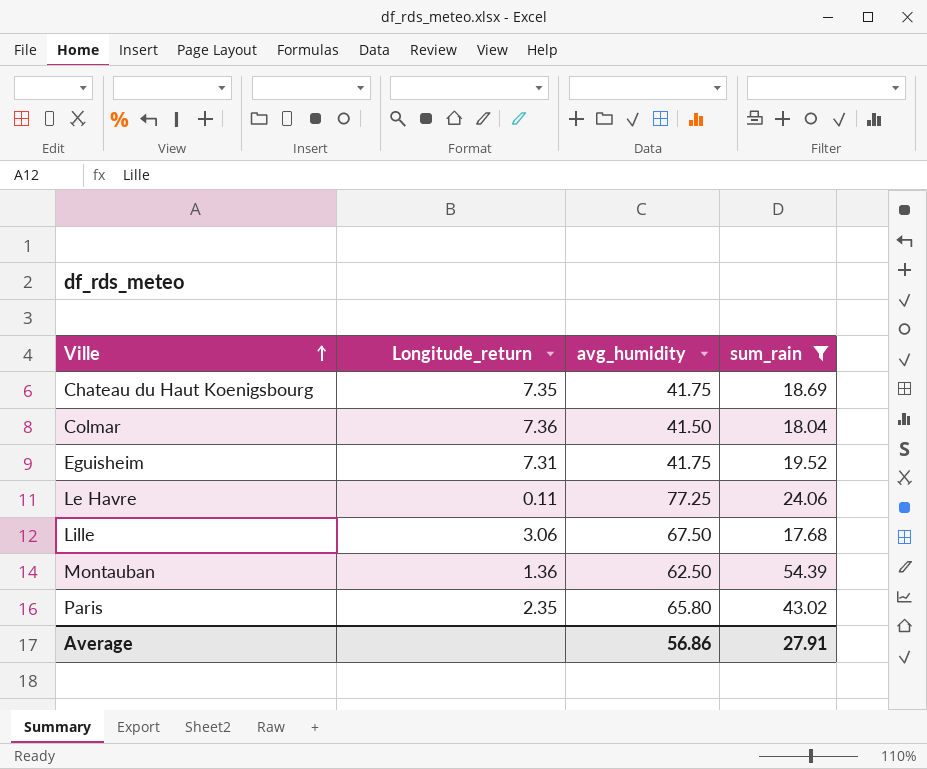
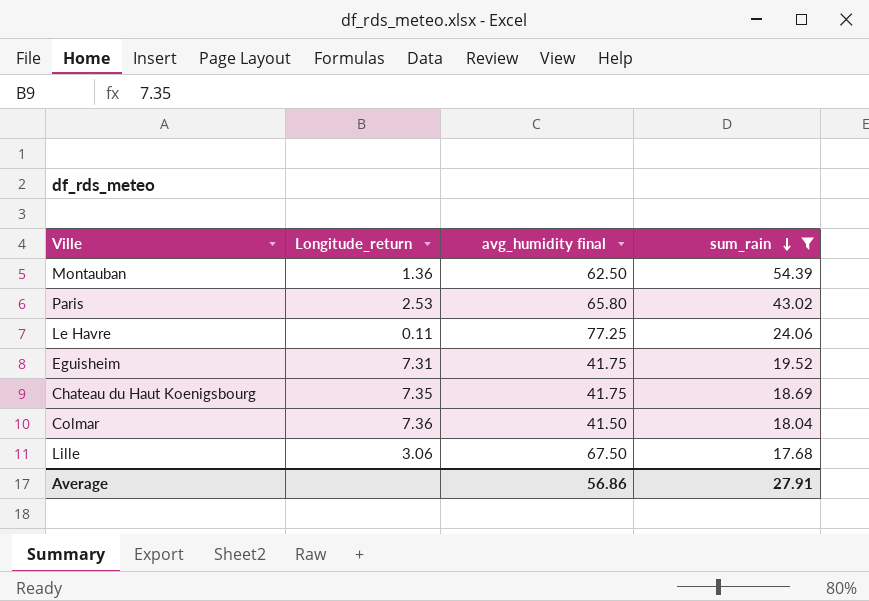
row order: Ville ascending -> sum_rain descending
column name: avg_humidity -> avg_humidity final
Paris | Longitude_return: 2.35 -> 2.53

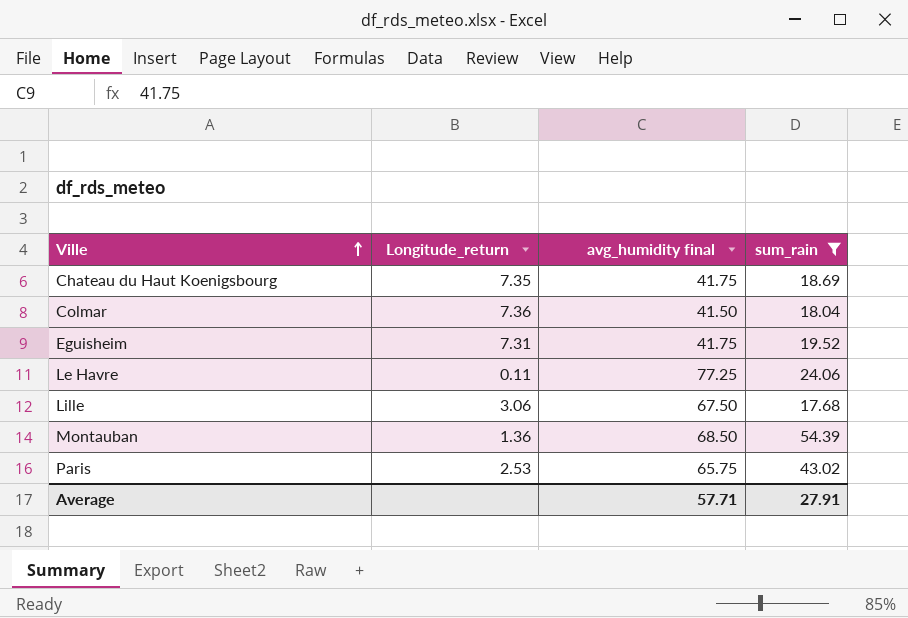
row order: sum_rain descending -> Ville ascending
Montauban | avg_humidity final: 62.50 -> 68.50
Paris | avg_humidity final: 65.80 -> 65.75
Average | avg_humidity final: 56.86 -> 57.71

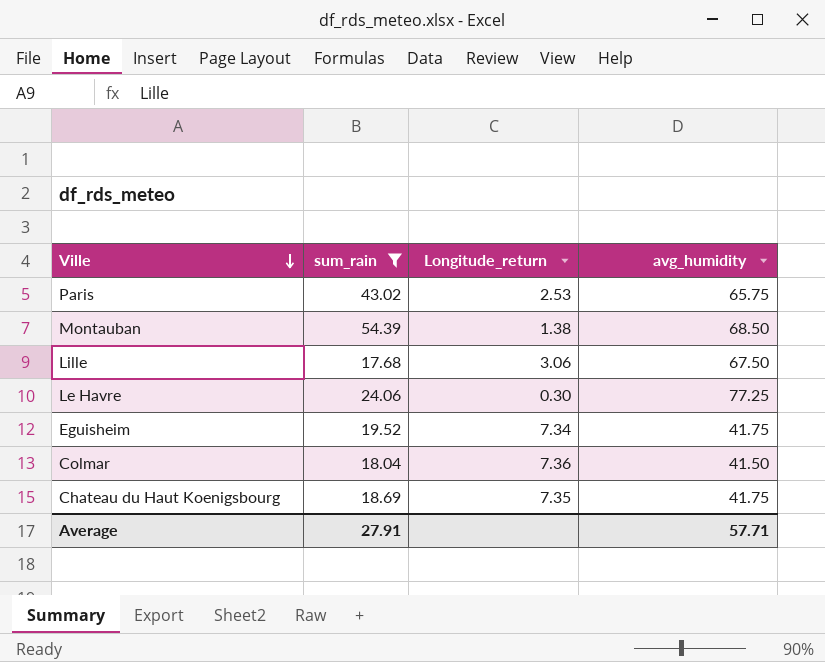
row order: Ville ascending -> Ville descending
column sum_rain | position: 4 -> 2
column name: avg_humidity final -> avg_humidity
Montauban | Longitude_return: 1.36 -> 1.38
Le Havre | Longitude_return: 0.11 -> 0.30
Eguisheim | Longitude_return: 7.31 -> 7.34

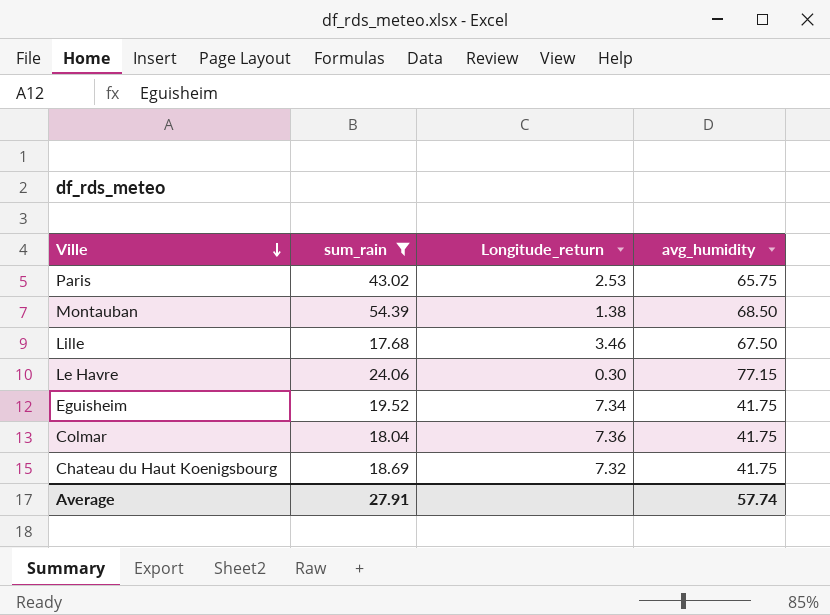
Lille | Longitude_return: 3.06 -> 3.46
Le Havre | avg_humidity: 77.25 -> 77.15
Colmar | avg_humidity: 41.50 -> 41.75
Chateau du Haut Koenigsbourg | Longitude_return: 7.35 -> 7.32
Average | avg_humidity: 57.71 -> 57.74

